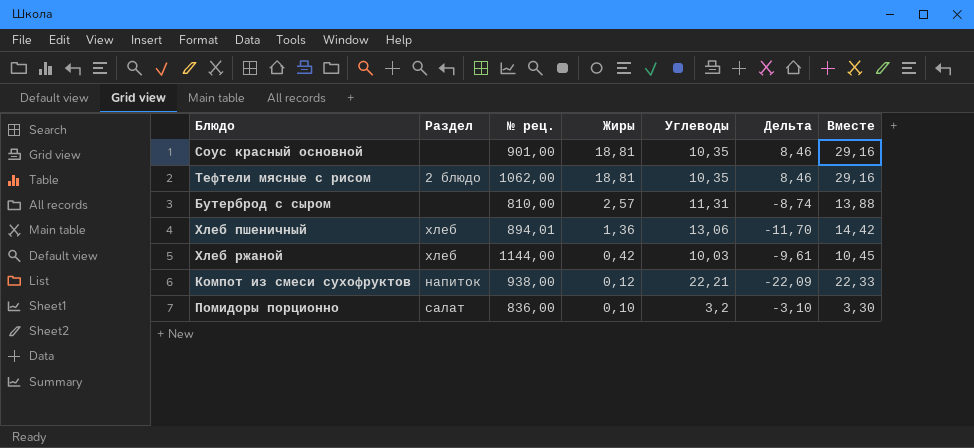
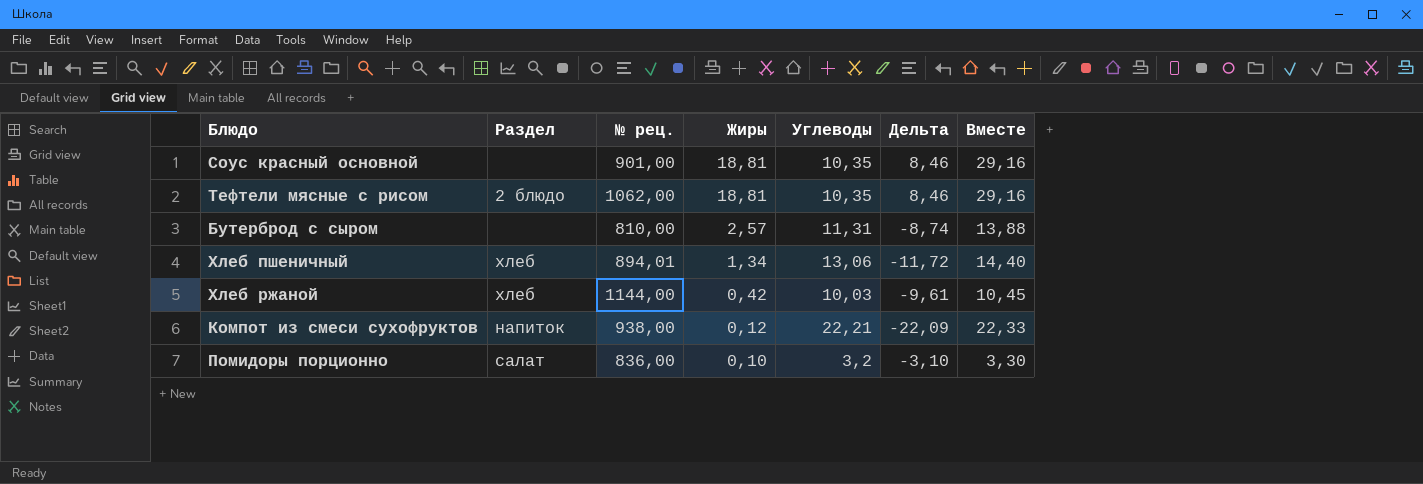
Хлеб пшеничный | Жиры: 1,36 -> 1,34
Хлеб пшеничный | Дельта: -11,70 -> -11,72
Хлеб пшеничный | Вместе: 14,42 -> 14,40

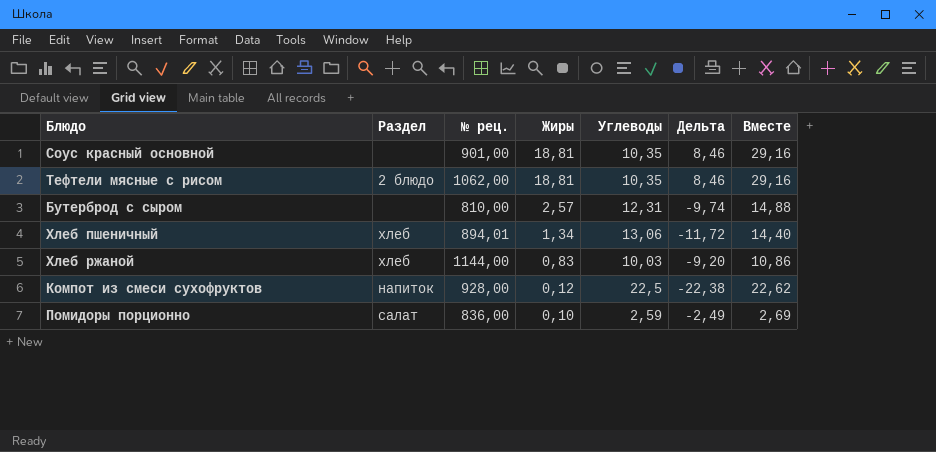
Бутерброд с сыром | Углеводы: 11,31 -> 12,31
Бутерброд с сыром | Дельта: -8,74 -> -9,74
Бутерброд с сыром | Вместе: 13,88 -> 14,88
Хлеб ржаной | Жиры: 0,42 -> 0,83
Хлеб ржаной | Дельта: -9,61 -> -9,20
Хлеб ржаной | Вместе: 10,45 -> 10,86
Компот из смеси сухофруктов | № рец.: 938,00 -> 928,00
Компот из смеси сухофруктов | Углеводы: 22,21 -> 22,5
Компот из смеси сухофруктов | Дельта: -22,09 -> -22,38
Компот из смеси сухофруктов | Вместе: 22,33 -> 22,62
Помидоры порционно | Углеводы: 3,2 -> 2,59
Помидоры порционно | Дельта: -3,10 -> -2,49
Помидоры порционно | Вместе: 3,30 -> 2,69

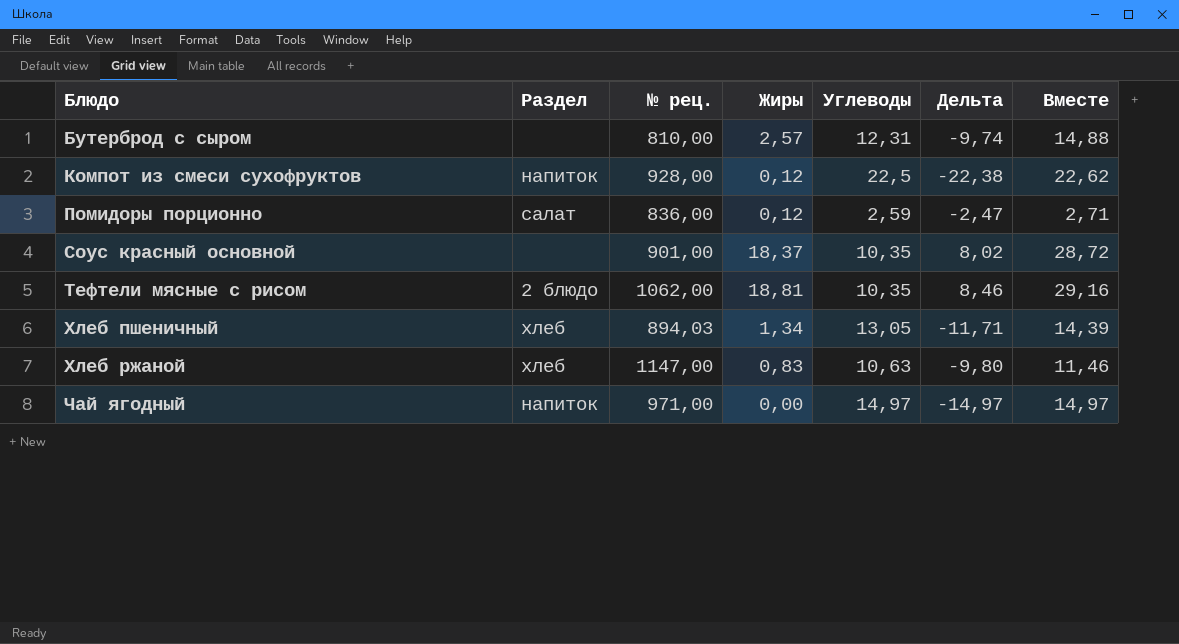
row order: Жиры descending -> Блюдо ascending
Помидоры порционно | Жиры: 0,10 -> 0,12
Помидоры порционно | Дельта: -2,49 -> -2,47
Помидоры порционно | Вместе: 2,69 -> 2,71
Соус красный основной | Жиры: 18,81 -> 18,37
Соус красный основной | Дельта: 8,46 -> 8,02
Соус красный основной | Вместе: 29,16 -> 28,72
Хлеб пшеничный | № рец.: 894,01 -> 894,03
Хлеб пшеничный | Углеводы: 13,06 -> 13,05
Хлеб пшеничный | Дельта: -11,72 -> -11,71
Хлеб пшеничный | Вместе: 14,40 -> 14,39
Хлеб ржаной | № рец.: 1144,00 -> 1147,00
Хлеб ржаной | Углеводы: 10,03 -> 10,63
Хлеб ржаной | Дельта: -9,20 -> -9,80
Хлеб ржаной | Вместе: 10,86 -> 11,46
row Чай ягодный: none -> напиток | 971,00 | 0,00 | 14,97 | -14,97 | 14,97

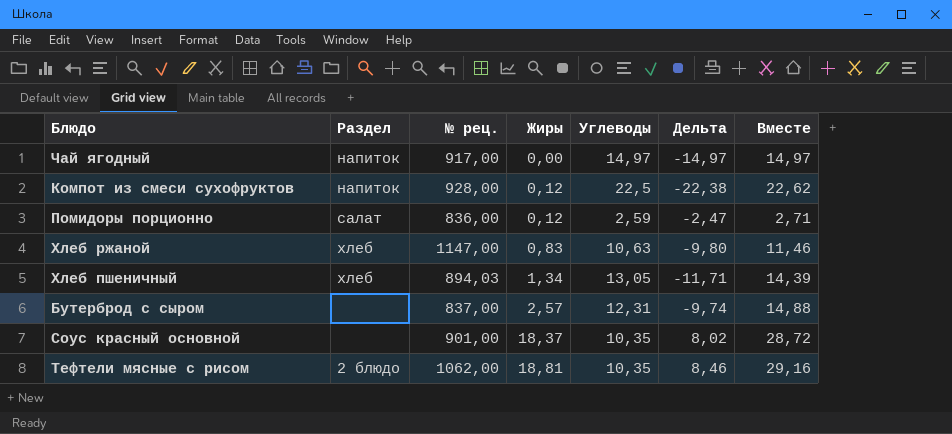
row order: Блюдо ascending -> Жиры ascending
Чай ягодный | № рец.: 971,00 -> 917,00
Бутерброд с сыром | № рец.: 810,00 -> 837,00

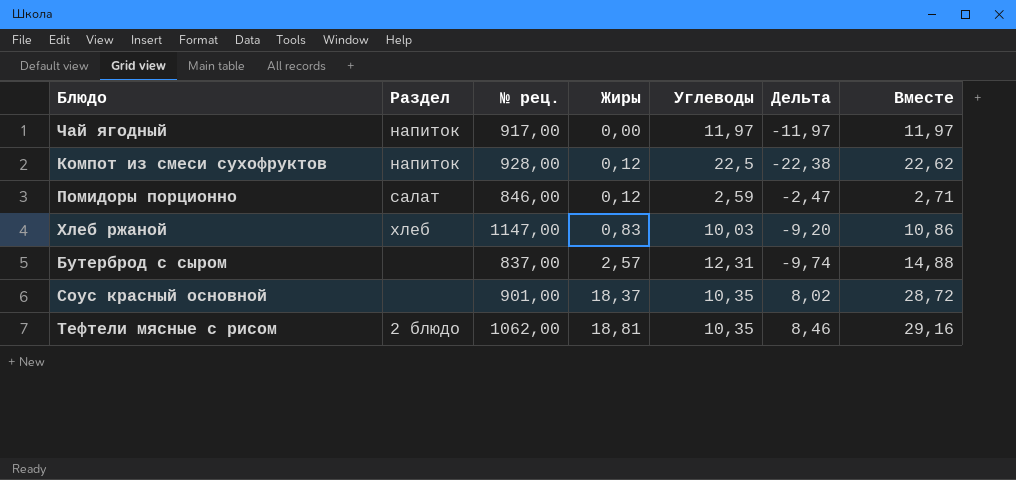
row Хлеб пшеничный: хлеб | 894,03 | 1,34 | 13,05 | -11,71 | 14,39 -> none
Чай ягодный | Углеводы: 14,97 -> 11,97
Чай ягодный | Дельта: -14,97 -> -11,97
Чай ягодный | Вместе: 14,97 -> 11,97
Помидоры порционно | № рец.: 836,00 -> 846,00
Хлеб ржаной | Углеводы: 10,63 -> 10,03
Хлеб ржаной | Дельта: -9,80 -> -9,20
Хлеб ржаной | Вместе: 11,46 -> 10,86

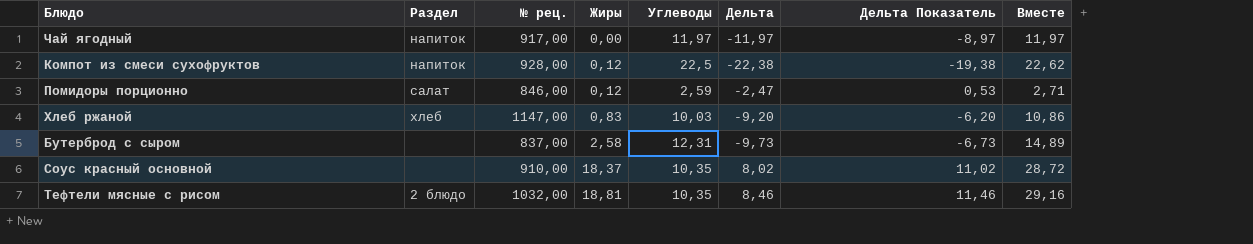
column Дельта Показатель | formula: none -> [Дельта] + 3
Бутерброд с сыром | Жиры: 2,57 -> 2,58
Бутерброд с сыром | Дельта: -9,74 -> -9,73
Бутерброд с сыром | Вместе: 14,88 -> 14,89
Соус красный основной | № рец.: 901,00 -> 910,00
Тефтели мясные с рисом | № рец.: 1062,00 -> 1032,00

